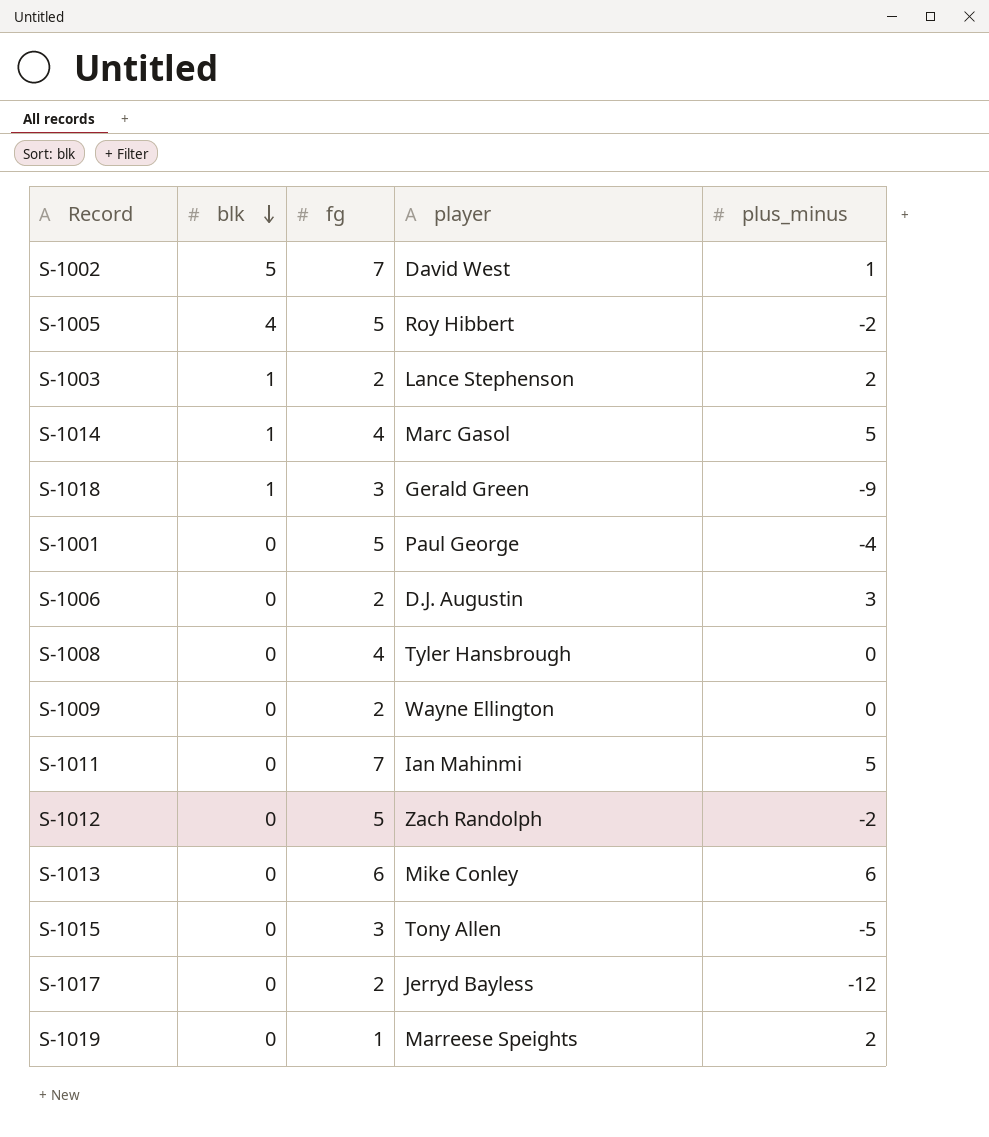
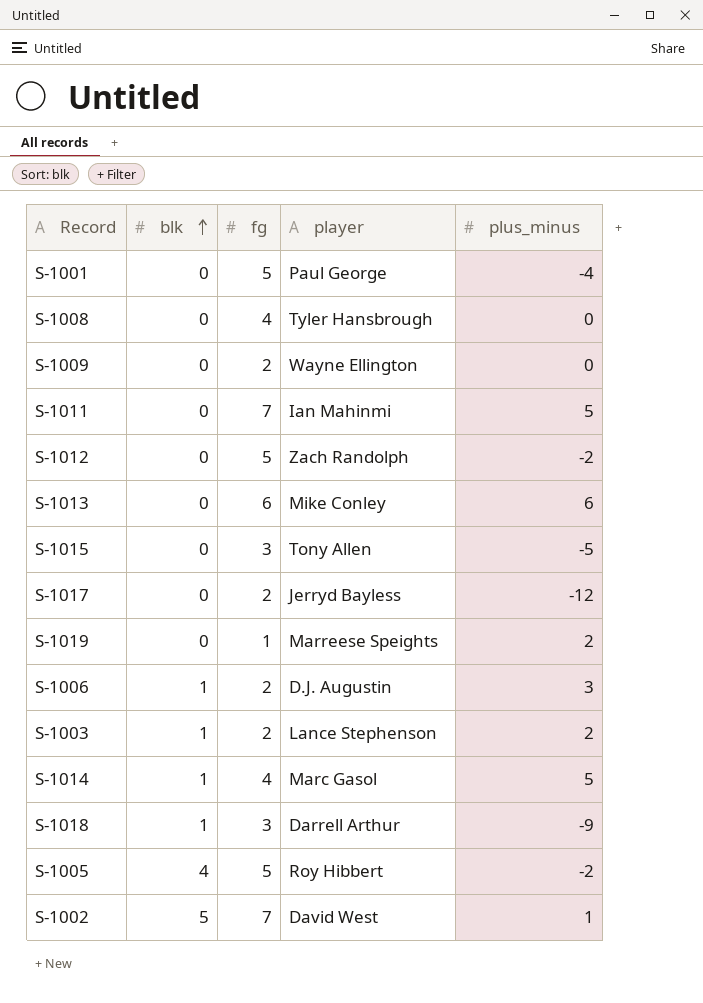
row order: blk descending -> blk ascending
S-1006 | blk: 0 -> 1
S-1018 | player: Gerald Green -> Darrell Arthur

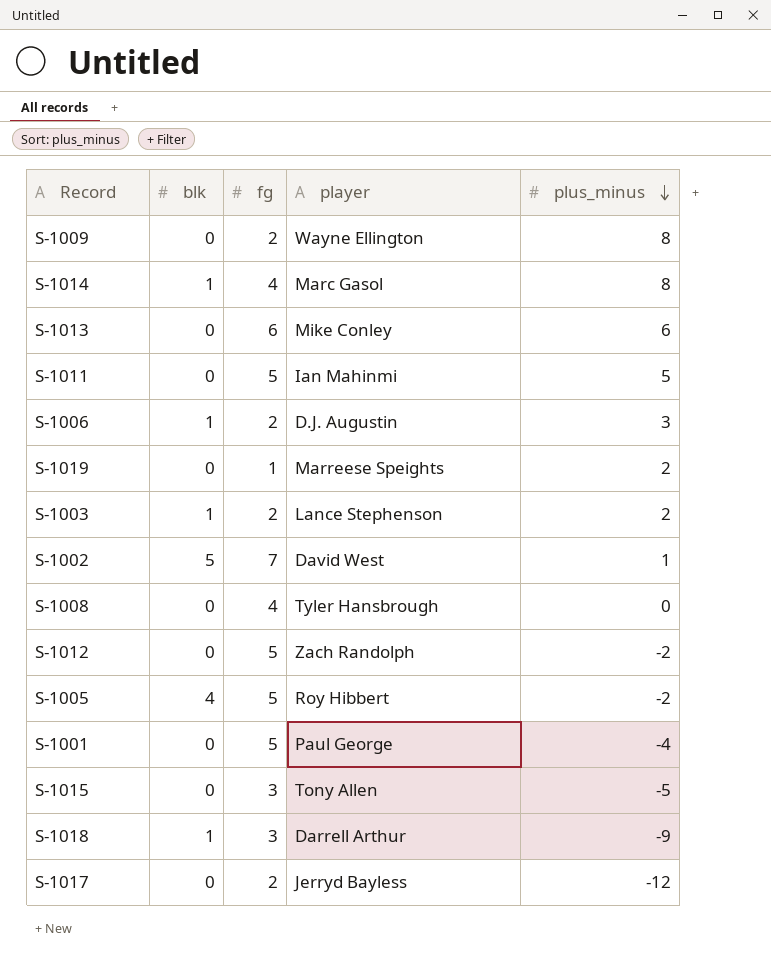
row order: blk ascending -> plus_minus descending
S-1009 | plus_minus: 0 -> 8
S-1014 | plus_minus: 5 -> 8
S-1011 | fg: 7 -> 5

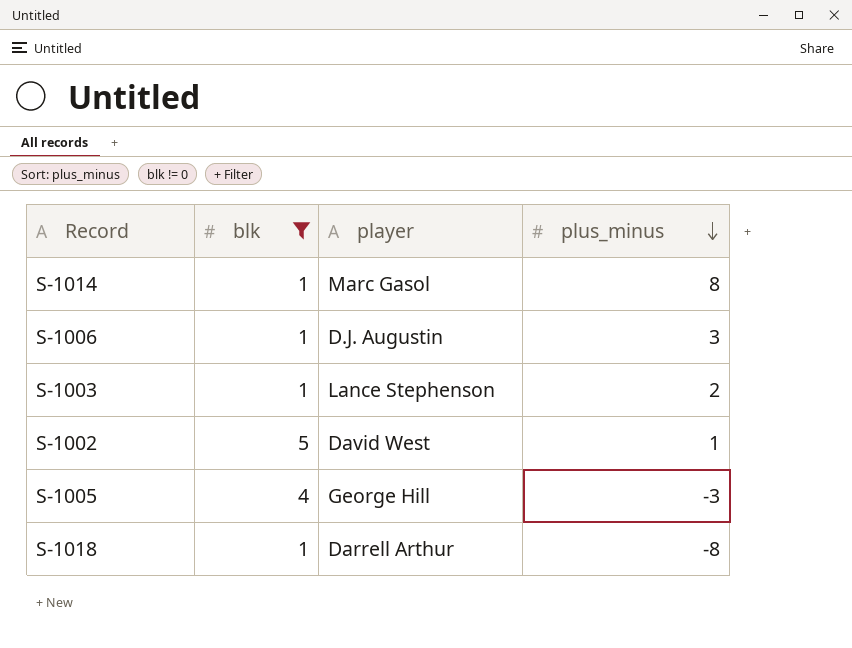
filter: none -> blk != 0
column fg | position: 3 -> none
S-1005 | player: Roy Hibbert -> George Hill
S-1005 | plus_minus: -2 -> -3
S-1018 | plus_minus: -9 -> -8

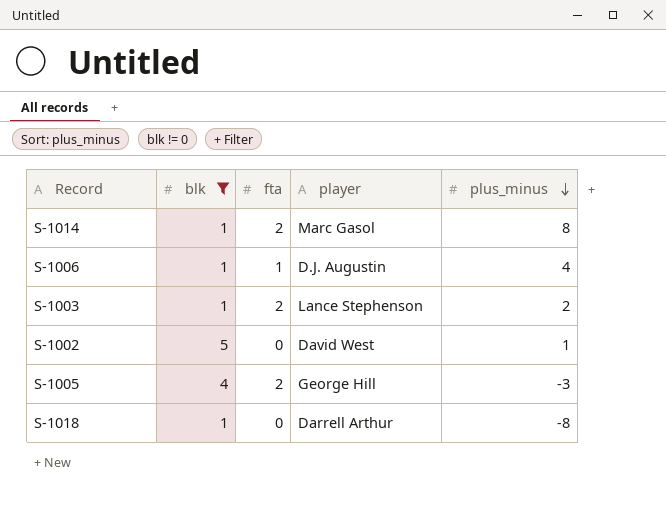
column fta | position: none -> 3
S-1006 | plus_minus: 3 -> 4

